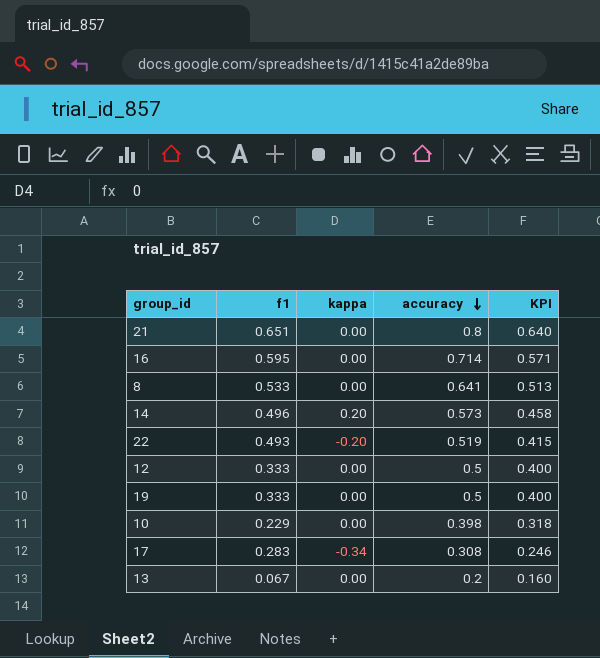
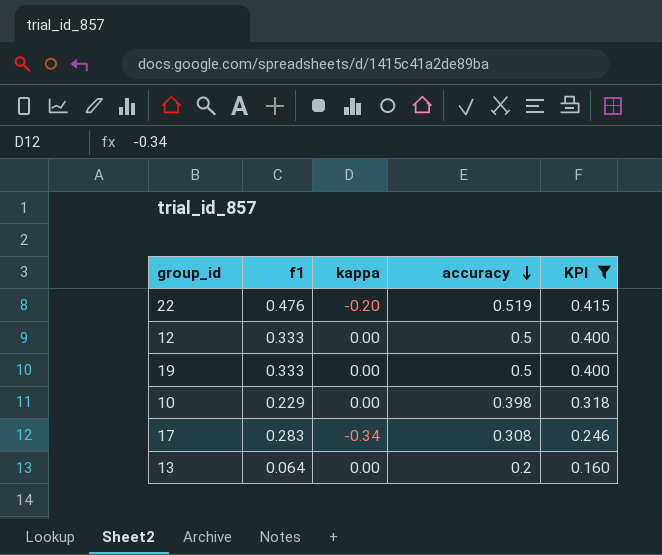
filter: none -> KPI <= 0.415
22 | f1: 0.493 -> 0.476
13 | f1: 0.067 -> 0.064

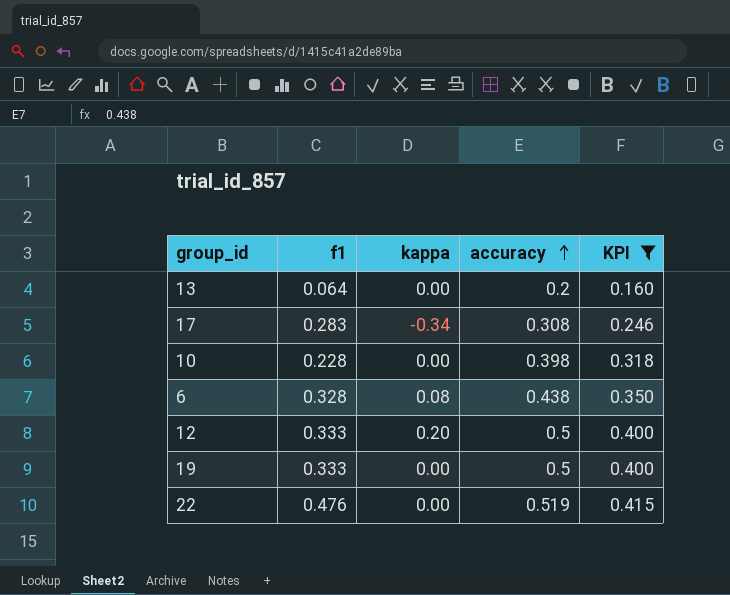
row order: accuracy descending -> accuracy ascending
10 | f1: 0.229 -> 0.228
row 6: none -> 0.328 | 0.08 | 0.438 | 0.350
12 | kappa: 0.00 -> 0.20
22 | kappa: -0.20 -> 0.00

